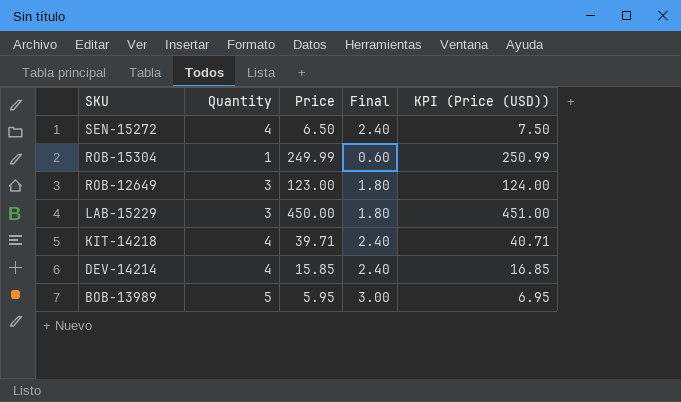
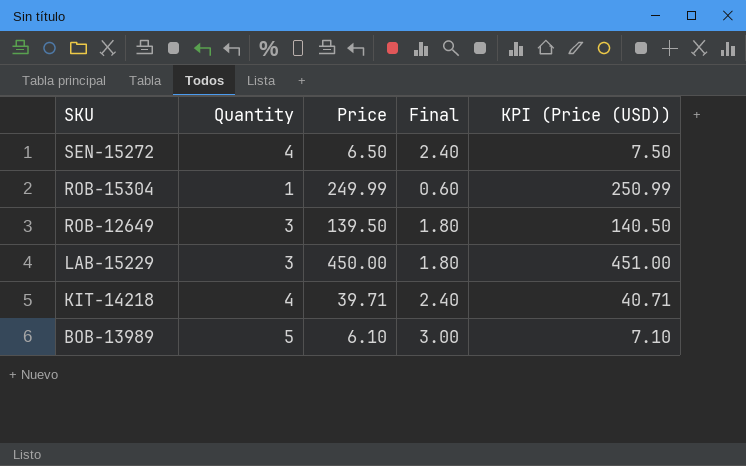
row DEV-14214: 4 | 15.85 | 2.40 | 16.85 -> none
ROB-12649 | Price: 123.00 -> 139.50
ROB-12649 | KPI (Price (USD)): 124.00 -> 140.50
BOB-13989 | Price: 5.95 -> 6.10
BOB-13989 | KPI (Price (USD)): 6.95 -> 7.10

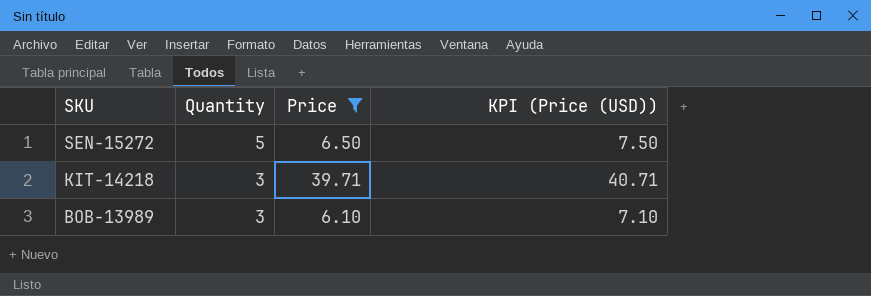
filter: none -> Price <= 39.71
column Final | formula: [Quantity] * 0.6 -> none
SEN-15272 | Quantity: 4 -> 5
KIT-14218 | Quantity: 4 -> 3
BOB-13989 | Quantity: 5 -> 3

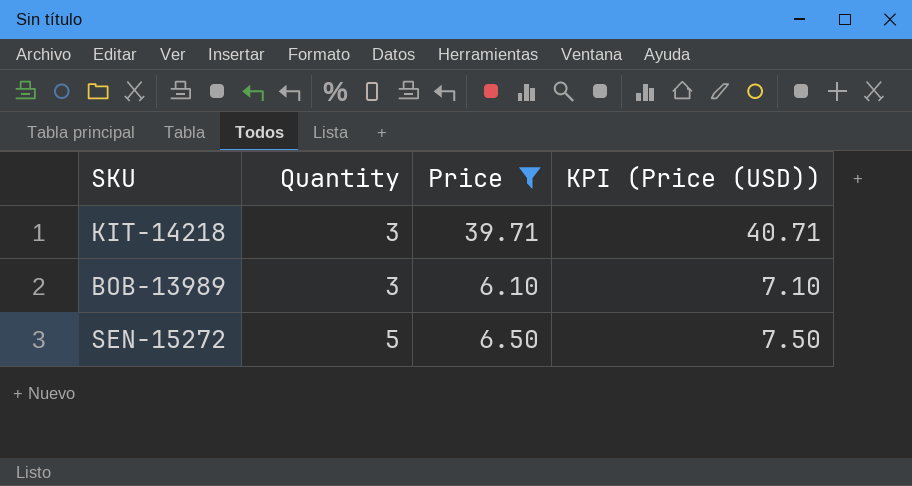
row order: SKU descending -> Quantity ascending

